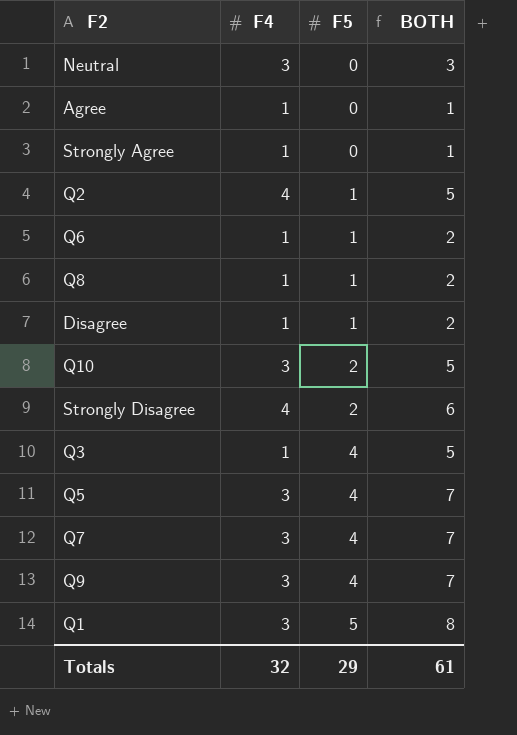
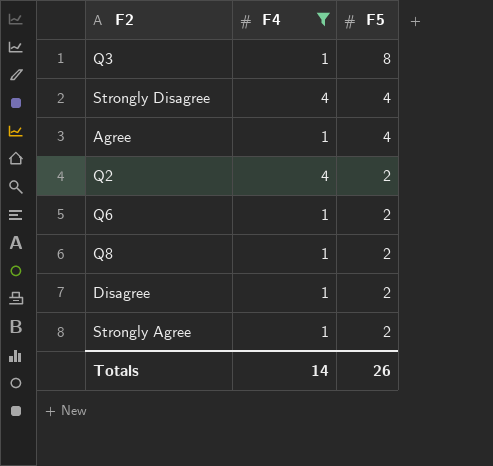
filter: none -> F4 != 3
row order: F5 ascending -> F5 descending
column BOTH | formula: [F4] + [F5] -> none
Q3 | F5: 4 -> 8
Strongly Disagree | F5: 2 -> 4
Agree | F5: 0 -> 4
Q2 | F5: 1 -> 2
Q6 | F5: 1 -> 2
Q8 | F5: 1 -> 2
Disagree | F5: 1 -> 2
Strongly Agree | F5: 0 -> 2
Totals | F4: 32 -> 14
Totals | F5: 29 -> 26

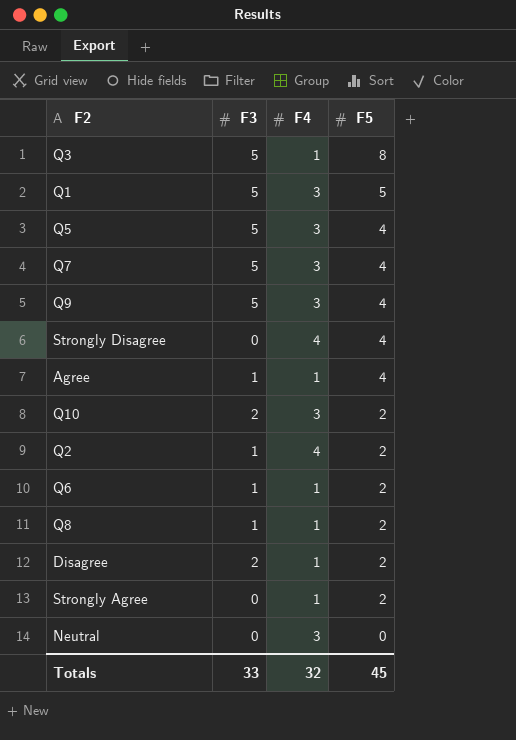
filter: F4 != 3 -> none
column F3 | position: none -> 2
Totals | F4: 14 -> 32
Totals | F5: 26 -> 45

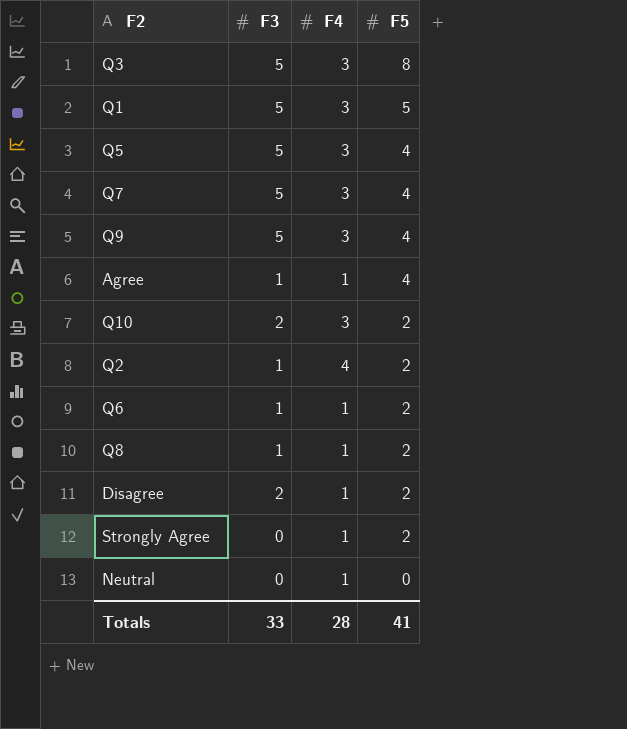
row Strongly Disagree: 0 | 4 | 4 -> none
Q3 | F4: 1 -> 3
Neutral | F4: 3 -> 1
Totals | F4: 32 -> 28
Totals | F5: 45 -> 41

